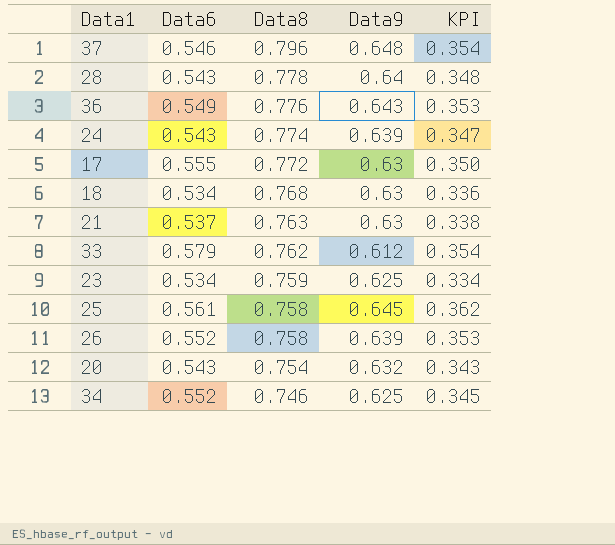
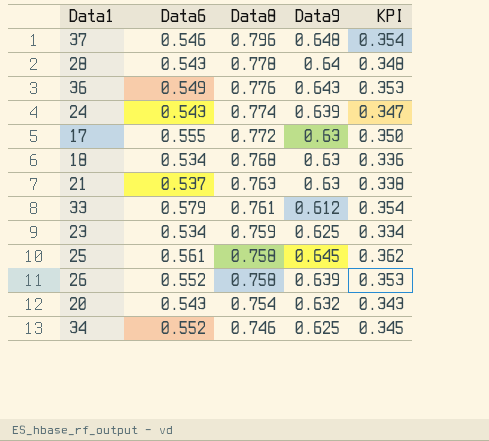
33 | Data8: 0.762 -> 0.761

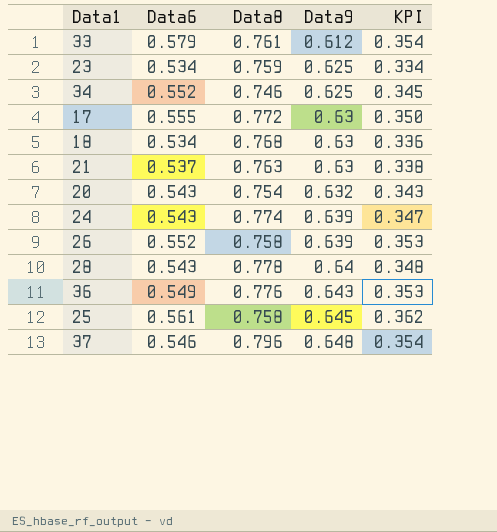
row order: Data8 descending -> Data9 ascending

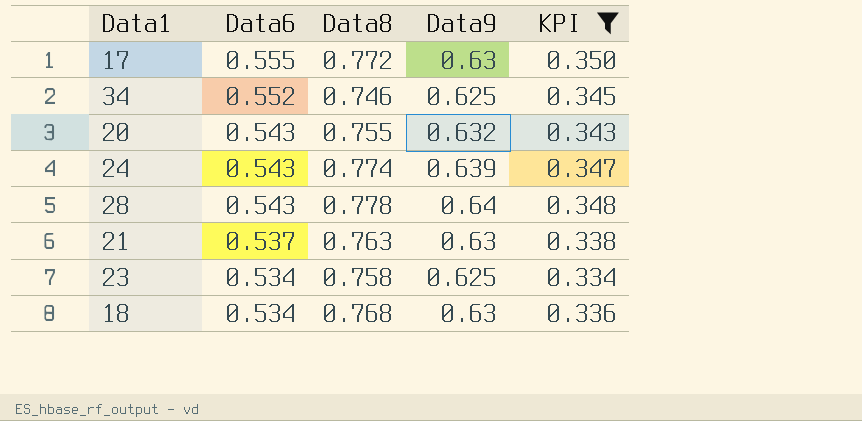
filter: none -> KPI <= 0.350
row order: Data9 ascending -> Data6 descending
20 | Data8: 0.754 -> 0.755
23 | Data8: 0.759 -> 0.758

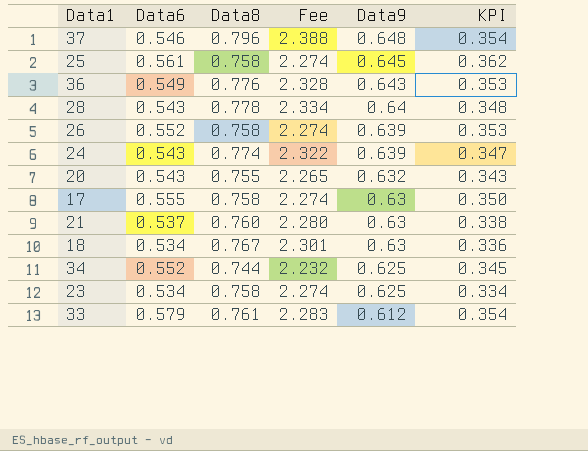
filter: KPI <= 0.350 -> none
row order: Data6 descending -> Data9 descending
column Fee | formula: none -> [Data8] * 3
17 | Data8: 0.772 -> 0.758
21 | Data8: 0.763 -> 0.760
18 | Data8: 0.768 -> 0.767
34 | Data8: 0.746 -> 0.744

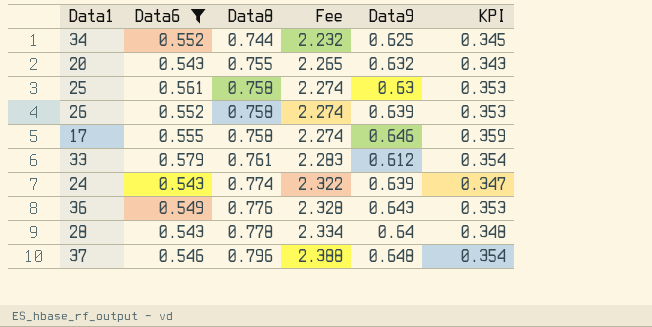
filter: none -> Data6 >= 0.543
row order: Data9 descending -> Data8 ascending
25 | Data9: 0.645 -> 0.63
25 | KPI: 0.362 -> 0.353
17 | Data9: 0.63 -> 0.646
17 | KPI: 0.350 -> 0.359

